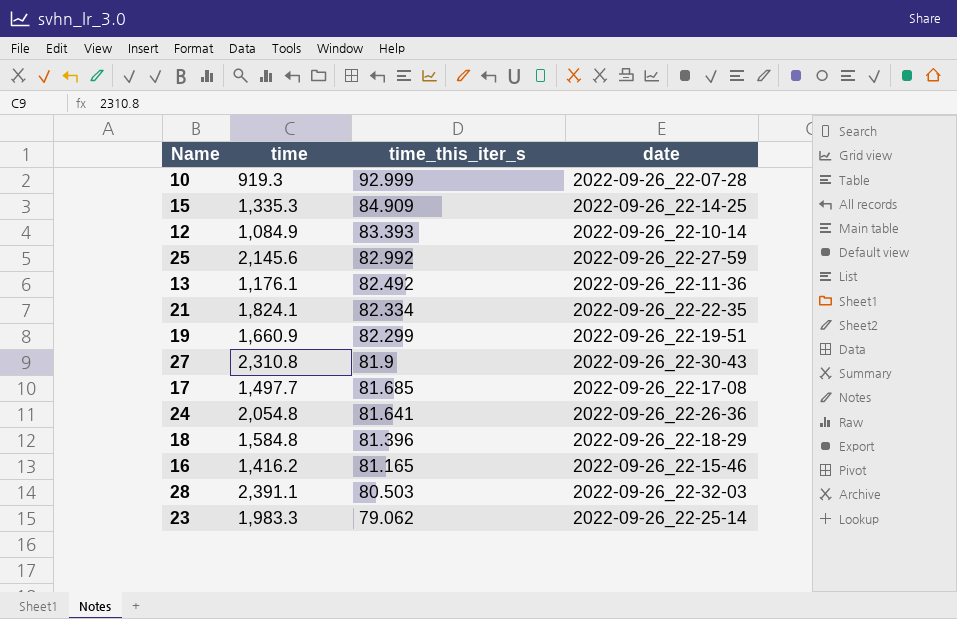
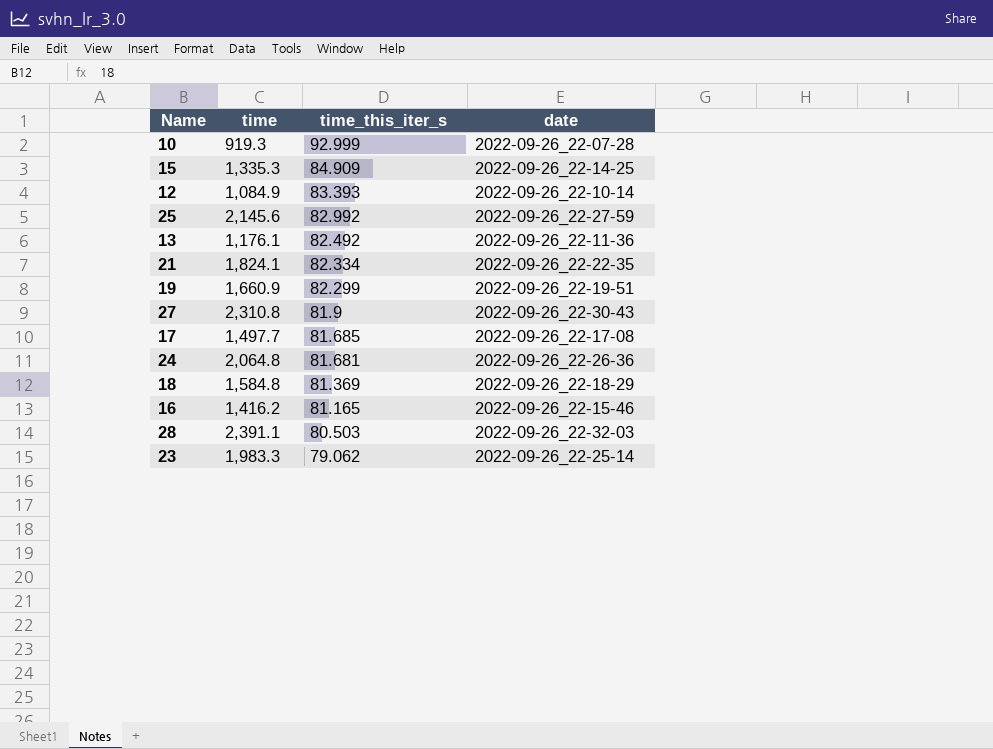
24 | time: 2,054.8 -> 2,064.8
24 | time_this_iter_s: 81.641 -> 81.681
18 | time_this_iter_s: 81.396 -> 81.369

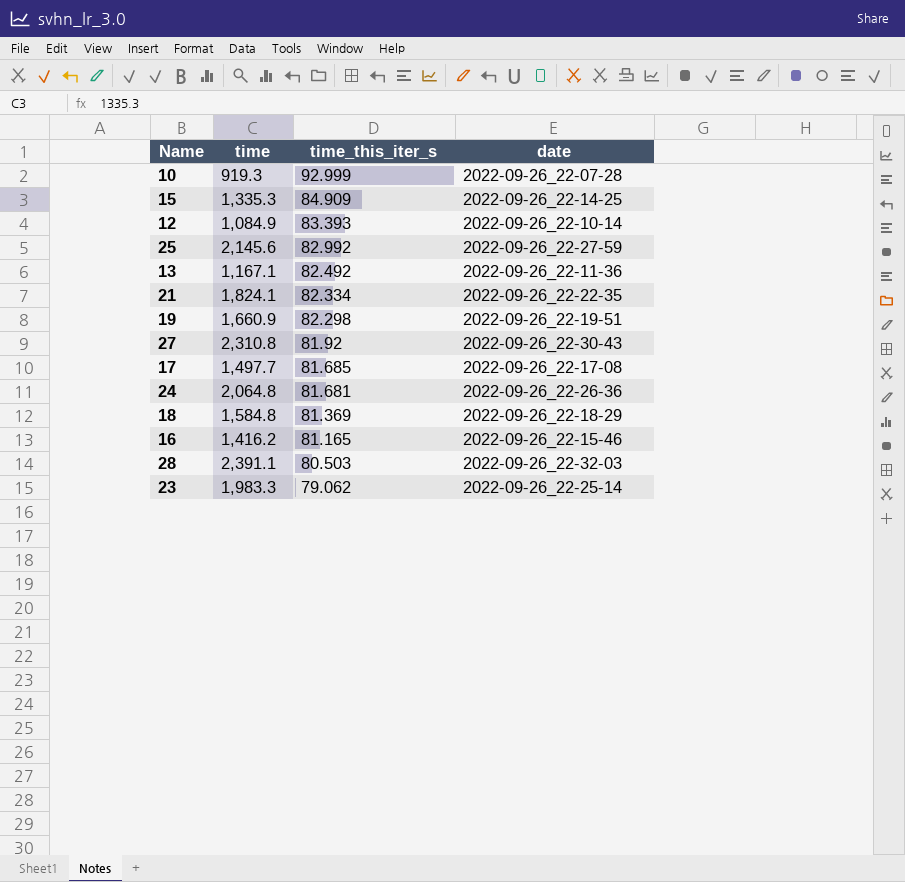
13 | time: 1,176.1 -> 1,167.1
19 | time_this_iter_s: 82.299 -> 82.298
27 | time_this_iter_s: 81.9 -> 81.92

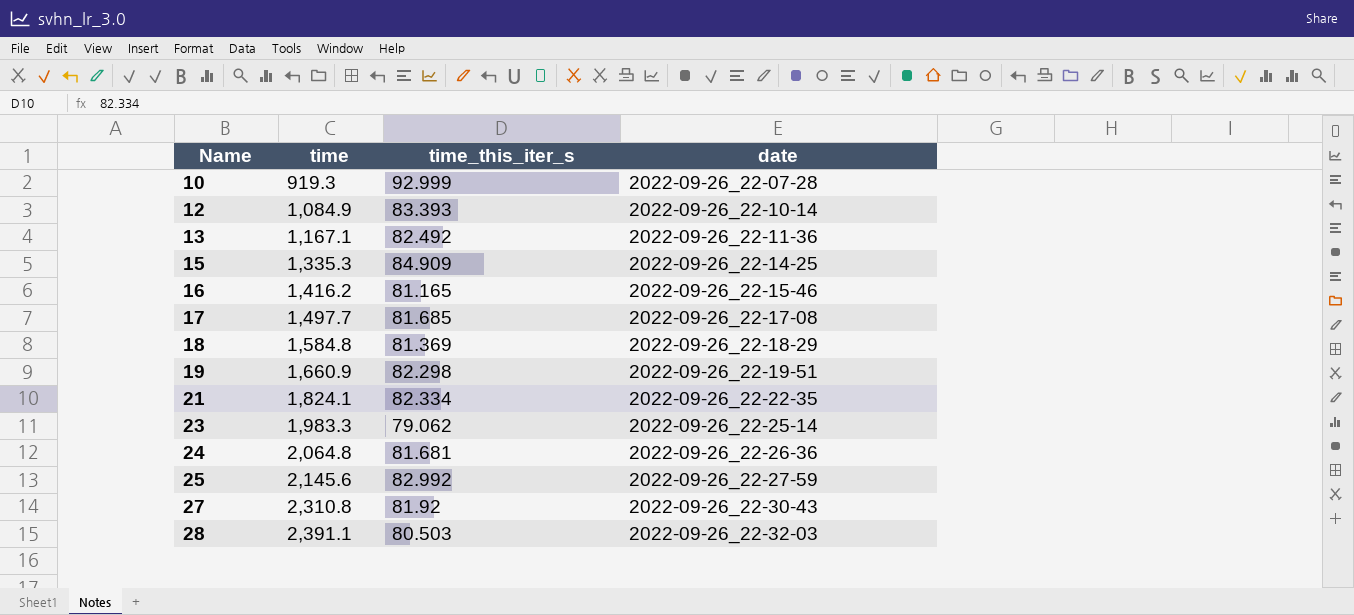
row order: time_this_iter_s descending -> Name ascending

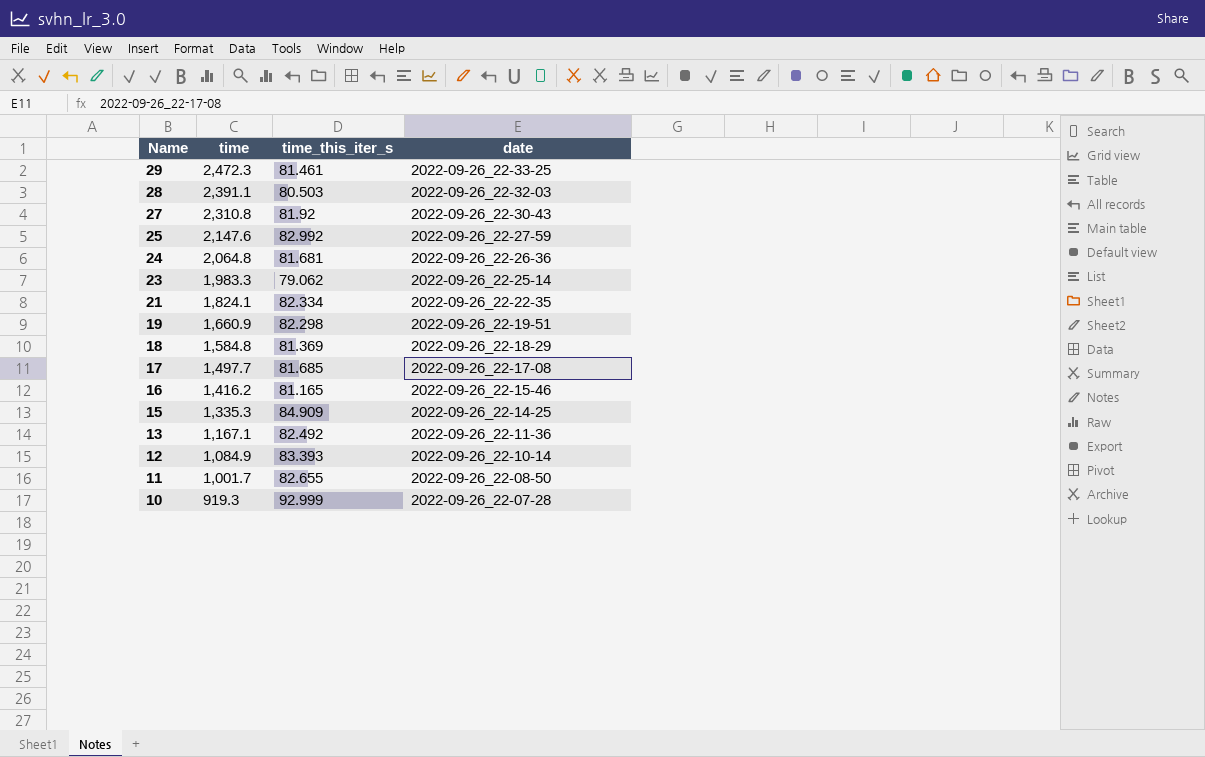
row order: Name ascending -> Name descending
row 29: none -> 2,472.3 | 81.461 | 2022-09-26_22-33-25
25 | time: 2,145.6 -> 2,147.6
row 11: none -> 1,001.7 | 82.655 | 2022-09-26_22-08-50

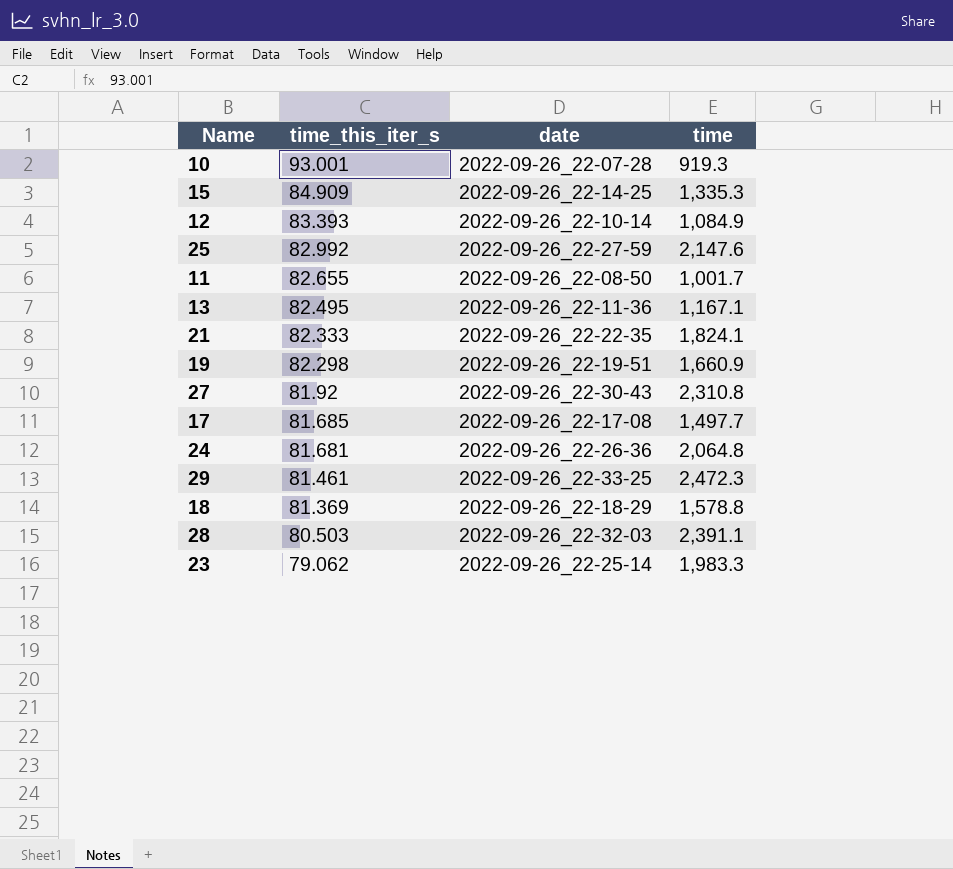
row order: Name descending -> time_this_iter_s descending
column time | position: 2 -> 4
row 16: 1,416.2 | 81.165 | 2022-09-26_22-15-46 -> none
10 | time_this_iter_s: 92.999 -> 93.001
13 | time_this_iter_s: 82.492 -> 82.495
21 | time_this_iter_s: 82.334 -> 82.333
18 | time: 1,584.8 -> 1,578.8

